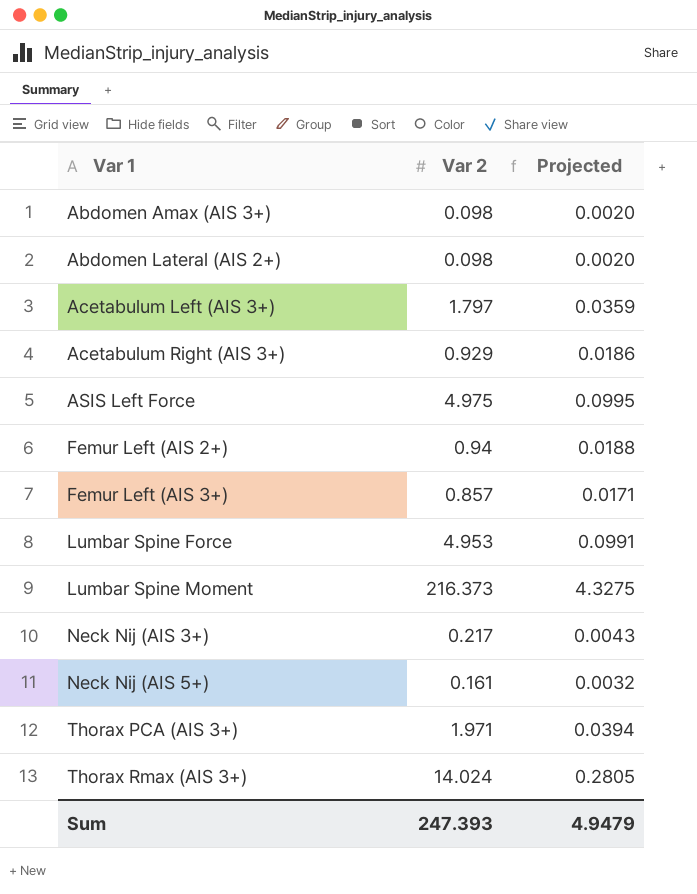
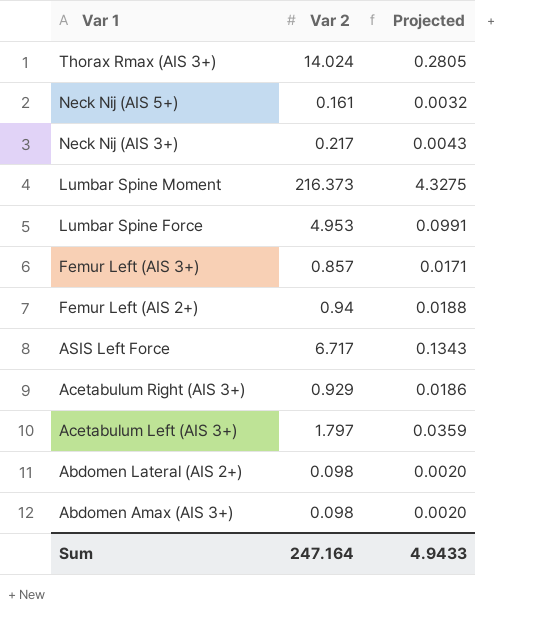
row order: Var 1 ascending -> Var 1 descending
row Thorax PCA (AIS 3+): 1.971 | 0.0394 -> none
ASIS Left Force | Var 2: 4.975 -> 6.717
ASIS Left Force | Projected: 0.0995 -> 0.1343
Sum | Var 2: 247.393 -> 247.164
Sum | Projected: 4.9479 -> 4.9433

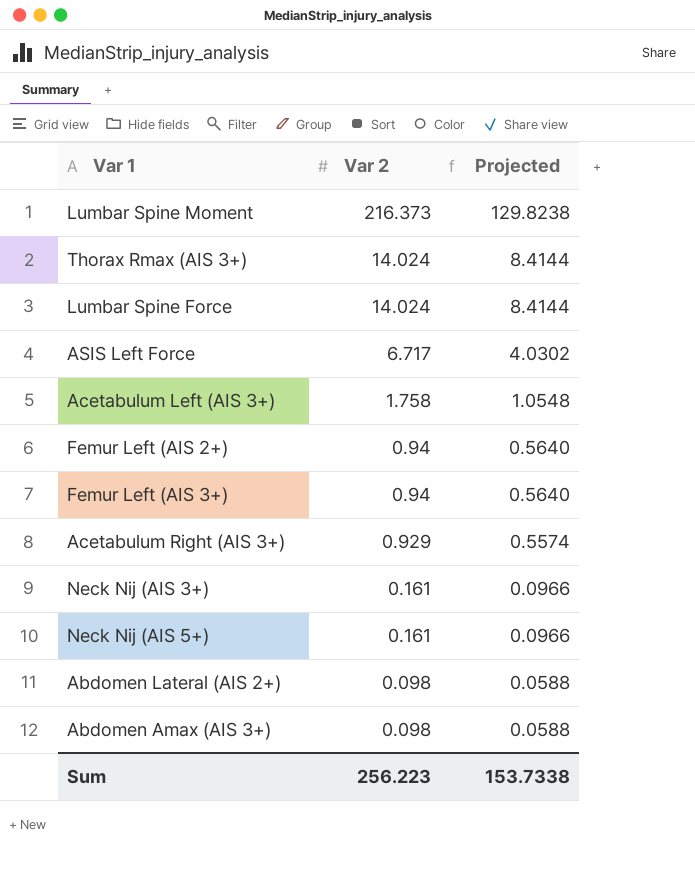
row order: Var 1 descending -> Var 2 descending
column Projected | formula: [Var 2] * 0.02 -> [Var 2] * 0.6
Lumbar Spine Force | Var 2: 4.953 -> 14.024
Acetabulum Left (AIS 3+) | Var 2: 1.797 -> 1.758
Femur Left (AIS 3+) | Var 2: 0.857 -> 0.94
Neck Nij (AIS 3+) | Var 2: 0.217 -> 0.161
Sum | Var 2: 247.164 -> 256.223
Sum | Projected: 4.9433 -> 153.7338

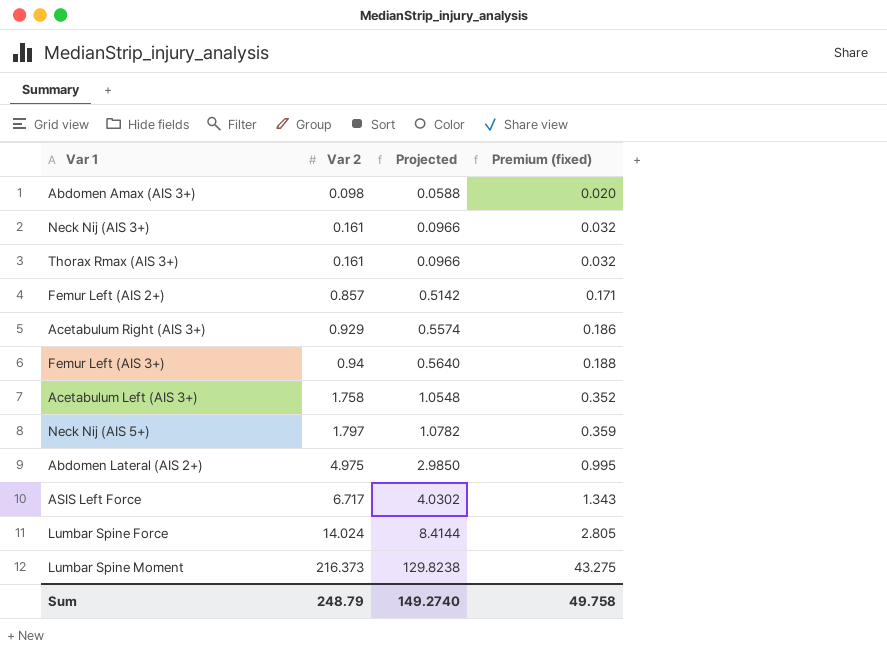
row order: Var 2 descending -> Var 2 ascending
column Premium (fixed) | formula: none -> [Var 2] * 0.2
Thorax Rmax (AIS 3+) | Var 2: 14.024 -> 0.161
Thorax Rmax (AIS 3+) | Projected: 8.4144 -> 0.0966
Femur Left (AIS 2+) | Var 2: 0.94 -> 0.857
Femur Left (AIS 2+) | Projected: 0.5640 -> 0.5142
Neck Nij (AIS 5+) | Var 2: 0.161 -> 1.797
Neck Nij (AIS 5+) | Projected: 0.0966 -> 1.0782
Abdomen Lateral (AIS 2+) | Var 2: 0.098 -> 4.975
Abdomen Lateral (AIS 2+) | Projected: 0.0588 -> 2.9850
Sum | Var 2: 256.223 -> 248.79
Sum | Projected: 153.7338 -> 149.2740

